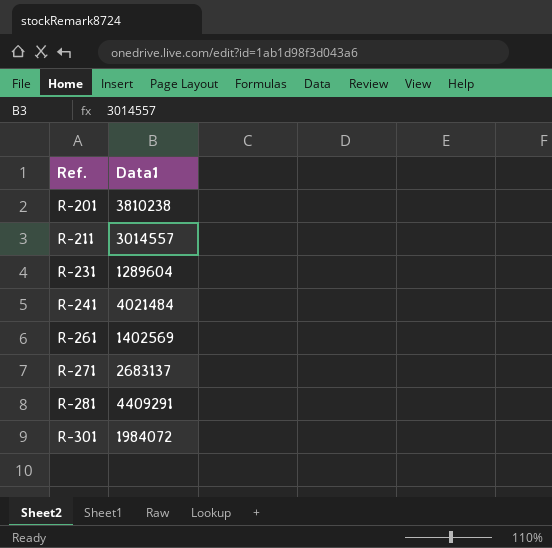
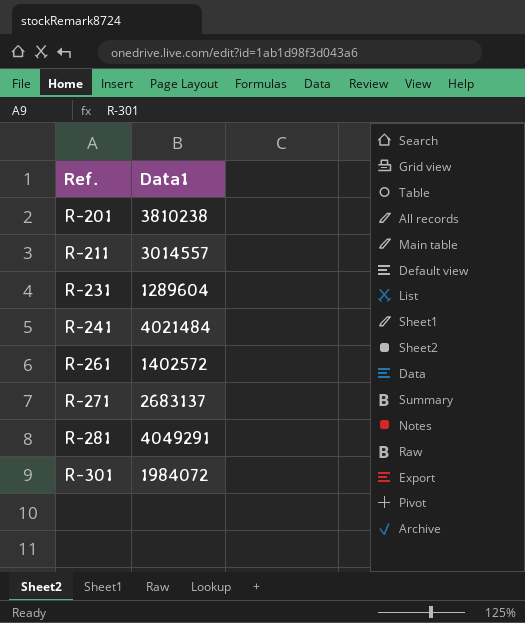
R-261 | Data1: 1402569 -> 1402572
R-281 | Data1: 4409291 -> 4049291

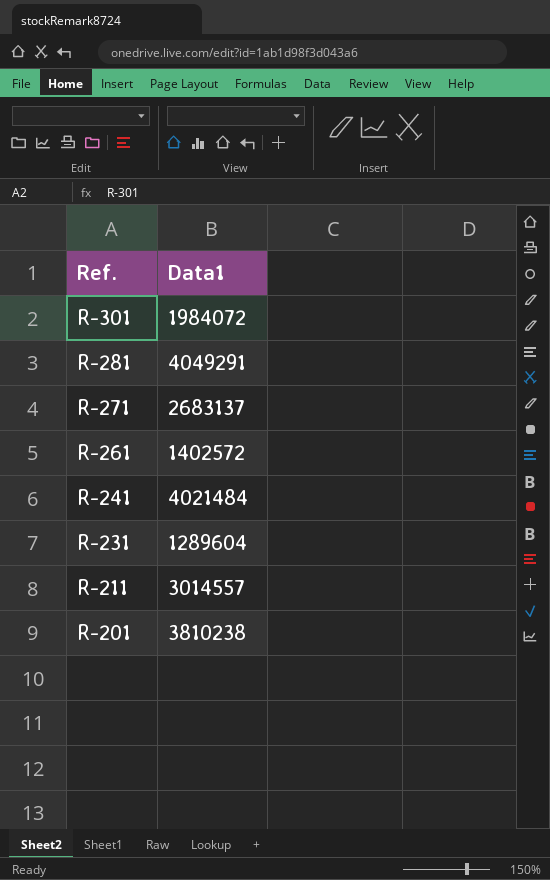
row order: Ref. ascending -> Ref. descending

